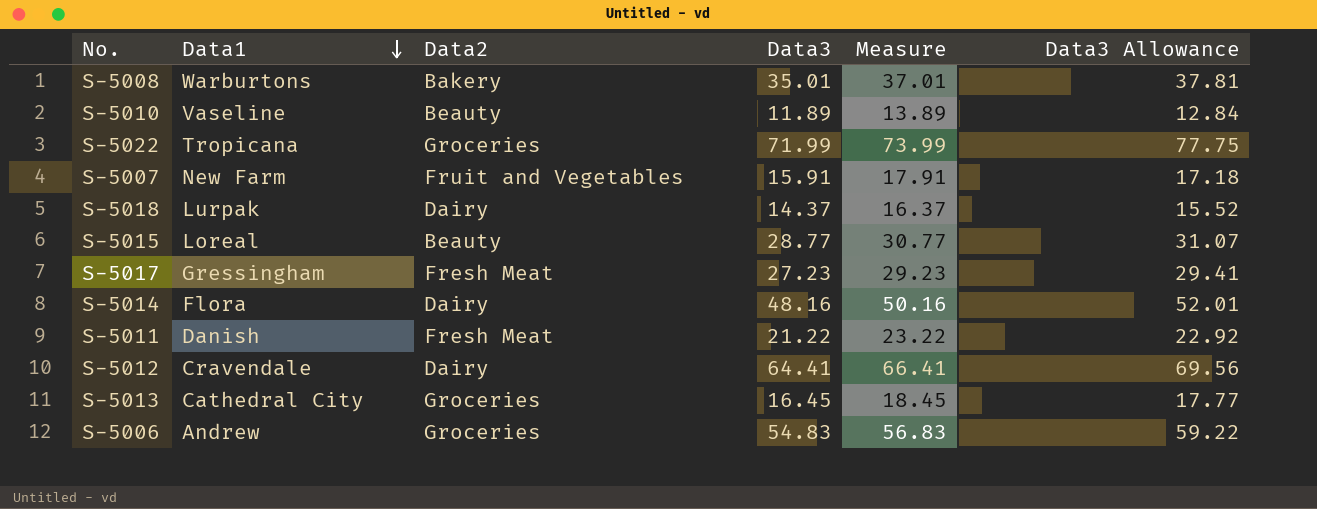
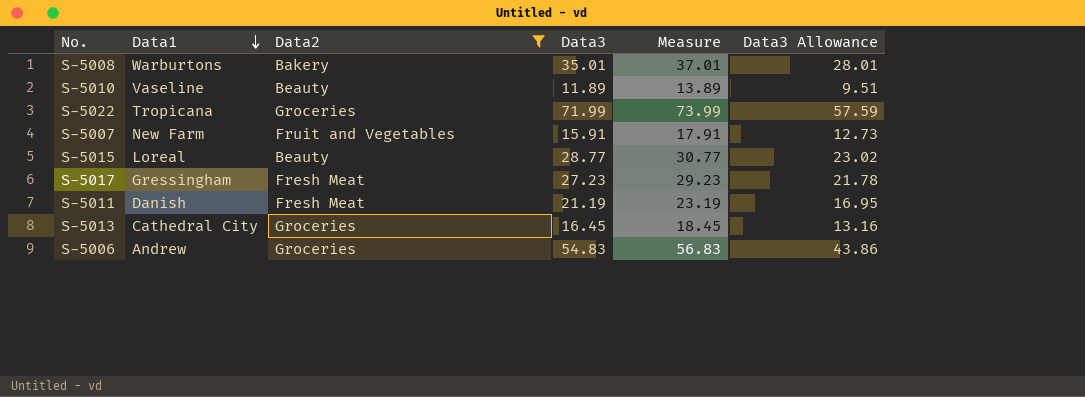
filter: none -> Data2 != Dairy
column Data3 Allowance | formula: [Data3] * 1.08 -> [Data3] * 0.8
S-5011 | Data3: 21.22 -> 21.19
S-5011 | Measure: 23.22 -> 23.19

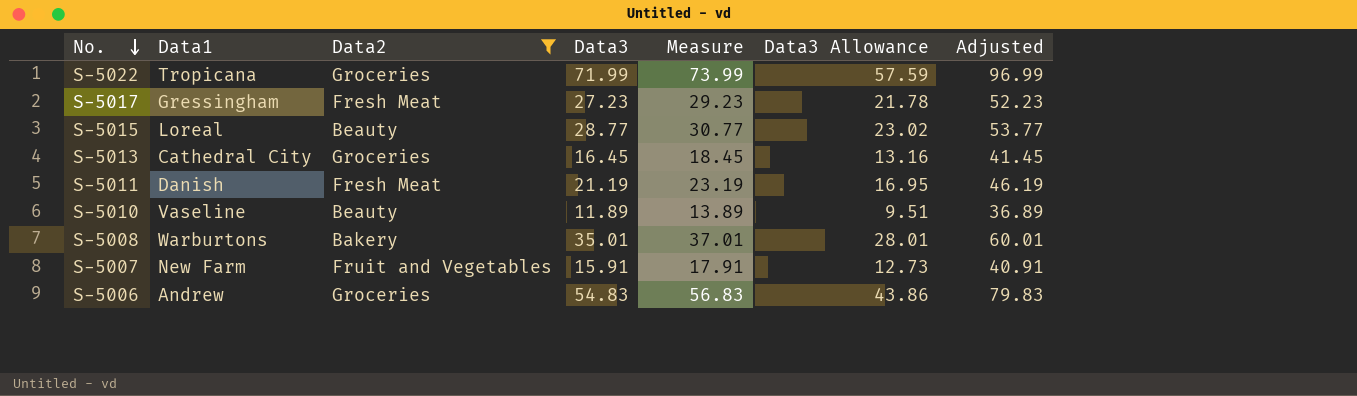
row order: Data1 descending -> No. descending
column Adjusted | formula: none -> [Data3] + 25

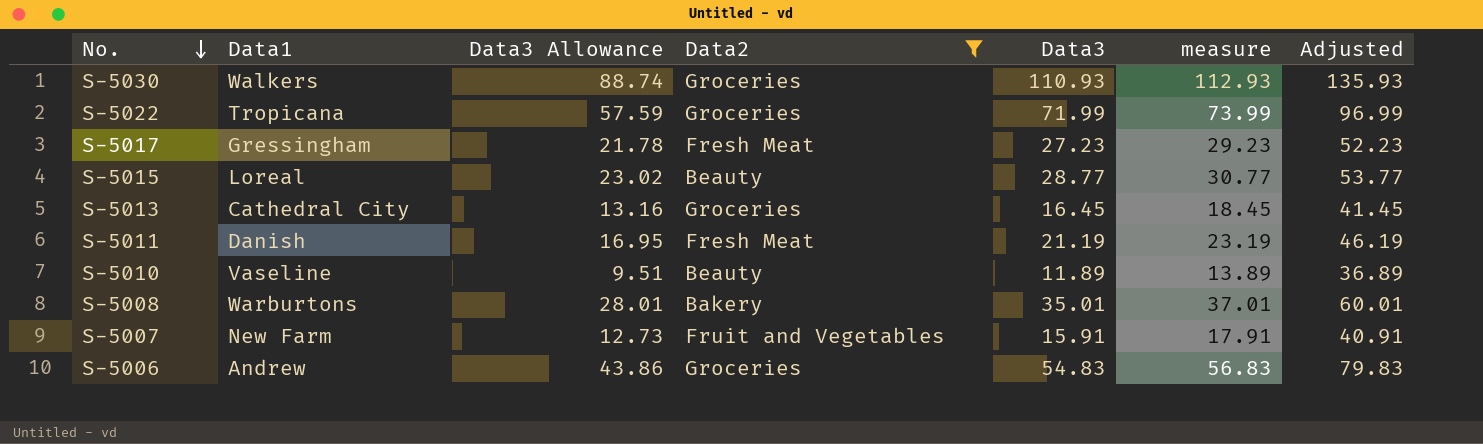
column Data3 Allowance | position: 6 -> 3
column name: Measure -> measure
row S-5030: none -> Walkers | 88.74 | Groceries | 110.93 | 112.93 | 135.93

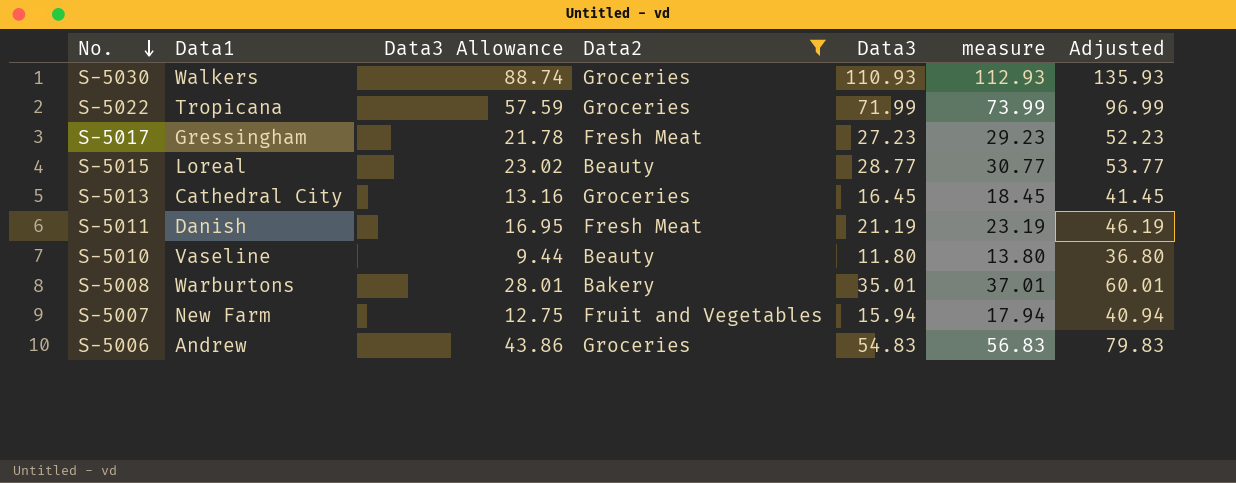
S-5010 | Data3 Allowance: 9.51 -> 9.44
S-5010 | Data3: 11.89 -> 11.80
S-5010 | measure: 13.89 -> 13.80
S-5010 | Adjusted: 36.89 -> 36.80
S-5007 | Data3 Allowance: 12.73 -> 12.75
S-5007 | Data3: 15.91 -> 15.94
S-5007 | measure: 17.91 -> 17.94
S-5007 | Adjusted: 40.91 -> 40.94

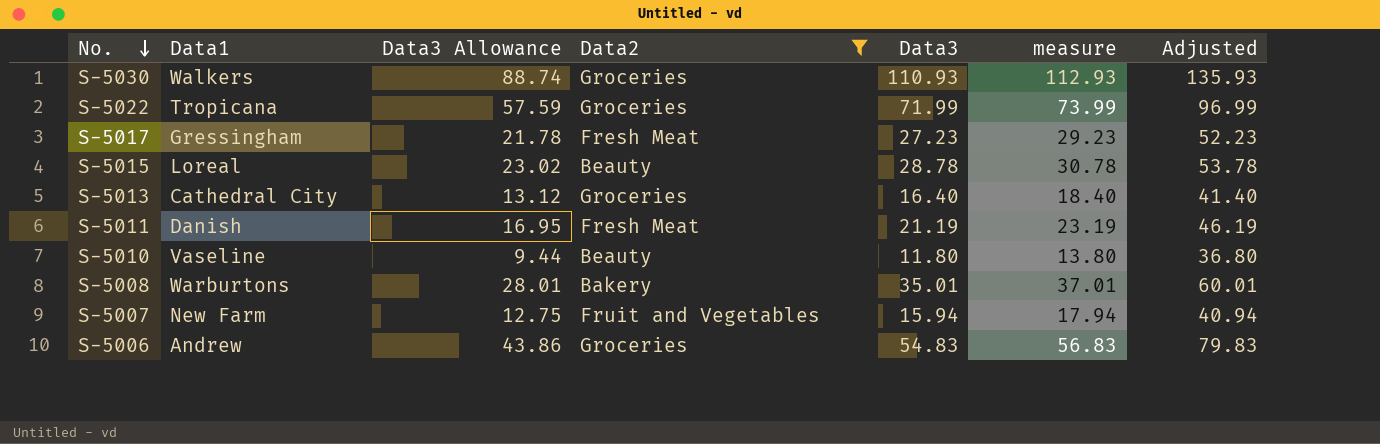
S-5015 | Data3: 28.77 -> 28.78
S-5015 | measure: 30.77 -> 30.78
S-5015 | Adjusted: 53.77 -> 53.78
S-5013 | Data3 Allowance: 13.16 -> 13.12
S-5013 | Data3: 16.45 -> 16.40
S-5013 | measure: 18.45 -> 18.40
S-5013 | Adjusted: 41.45 -> 41.40

